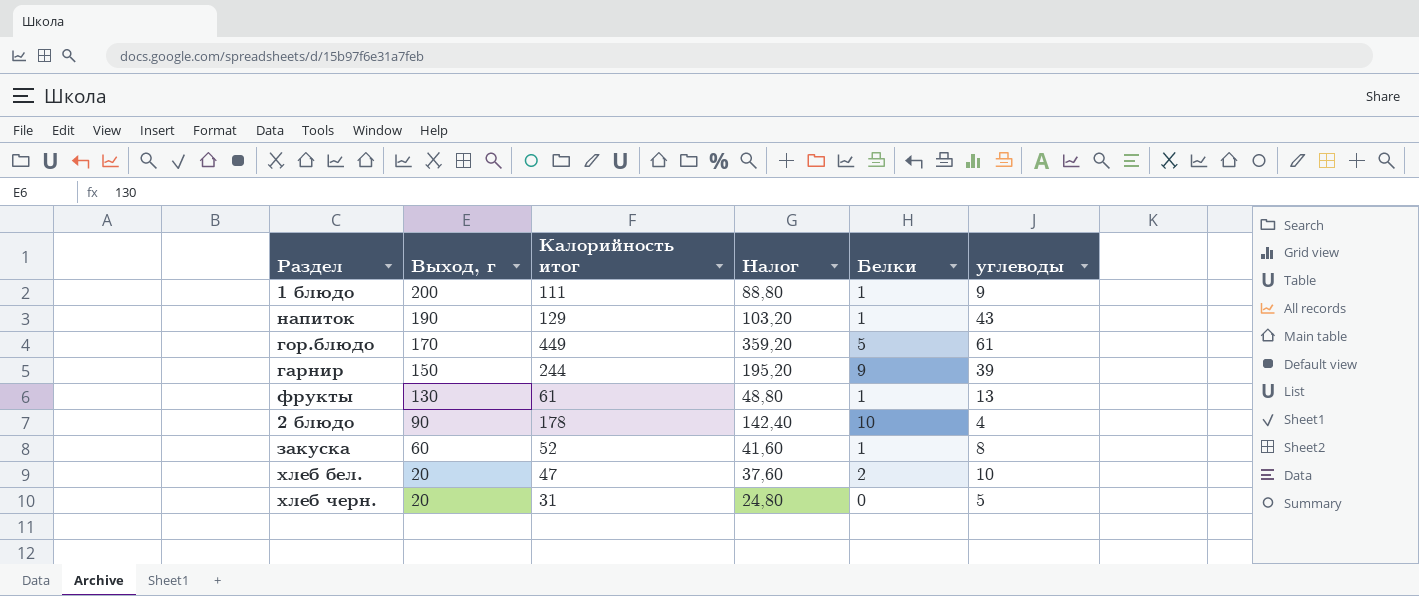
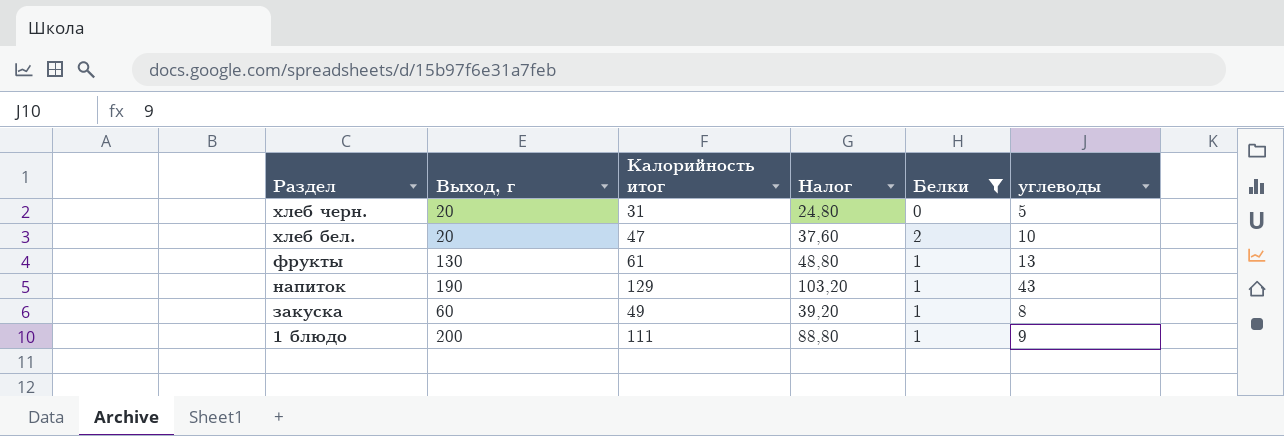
filter: none -> Белки <= 2
row order: Выход, г descending -> Раздел descending
закуска | Калорийность итог: 52 -> 49
закуска | Налог: 41,60 -> 39,20

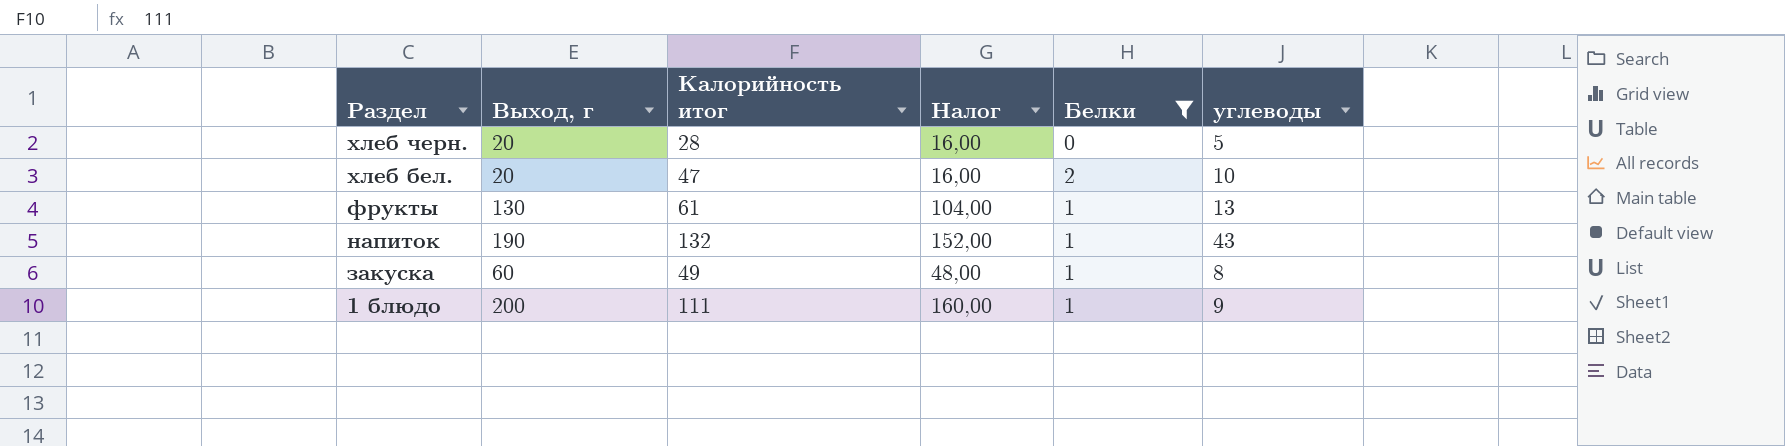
column Налог | formula: [Калорийность итог] * 0,8 -> [Выход, г] * 0,8
хлеб черн. | Калорийность итог: 31 -> 28
напиток | Калорийность итог: 129 -> 132

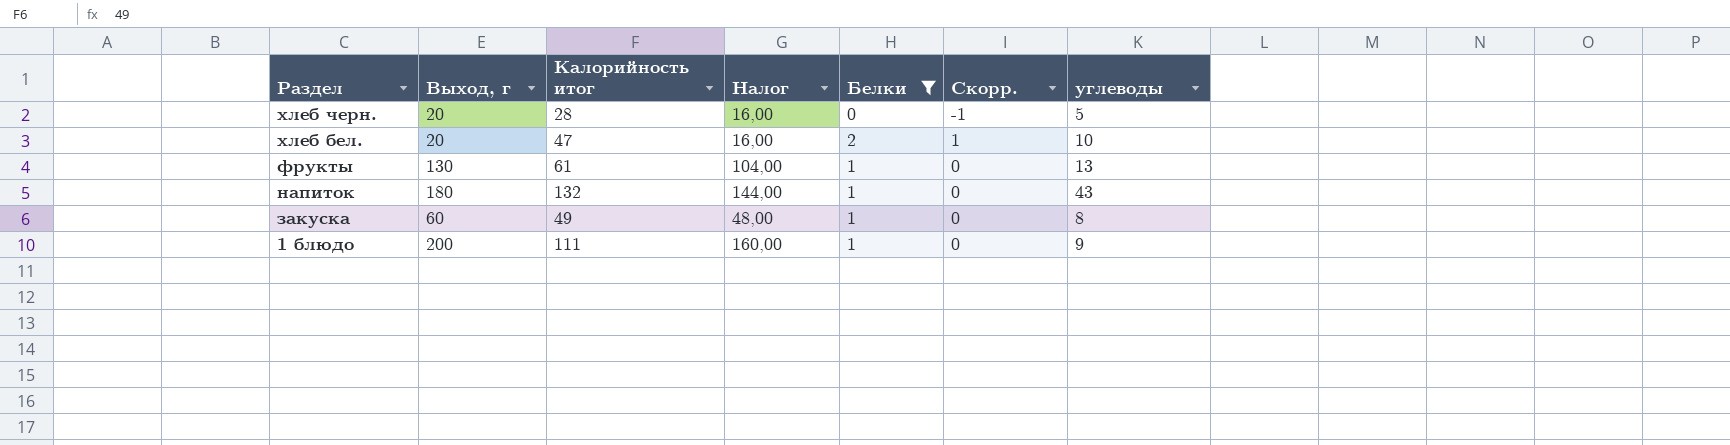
column Скорр. | formula: none -> [Белки] - 1
напиток | Выход, г: 190 -> 180
напиток | Налог: 152,00 -> 144,00

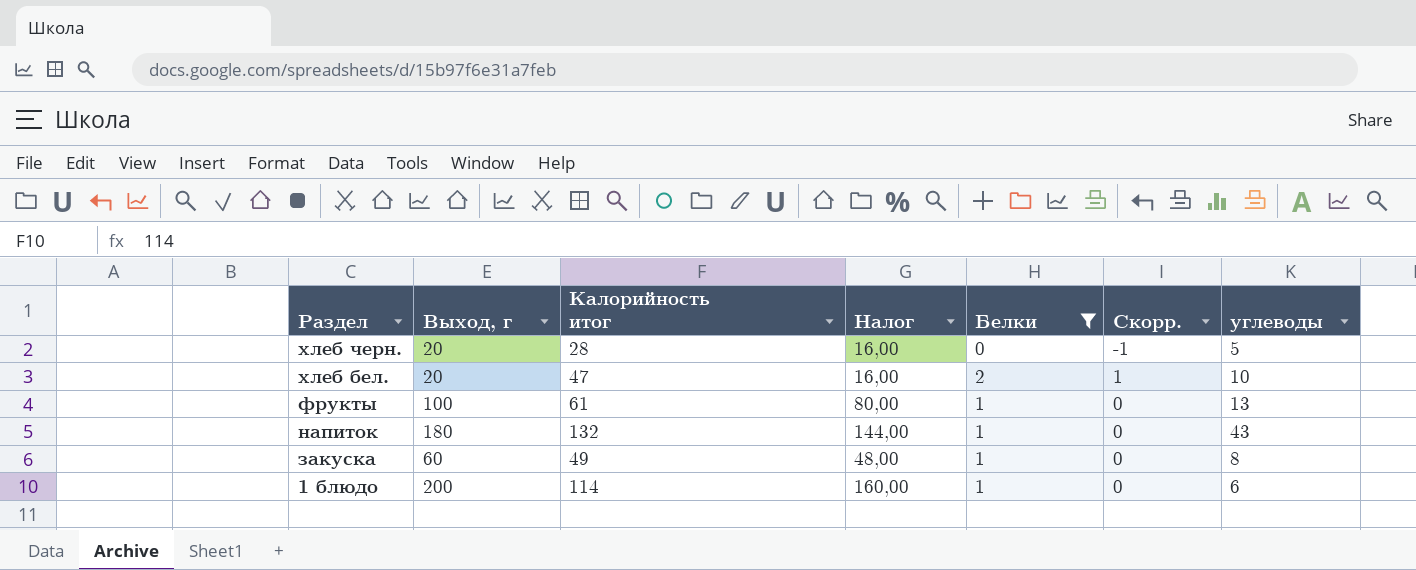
фрукты | Выход, г: 130 -> 100
фрукты | Налог: 104,00 -> 80,00
1 блюдо | Калорийность итог: 111 -> 114
1 блюдо | углеводы: 9 -> 6

